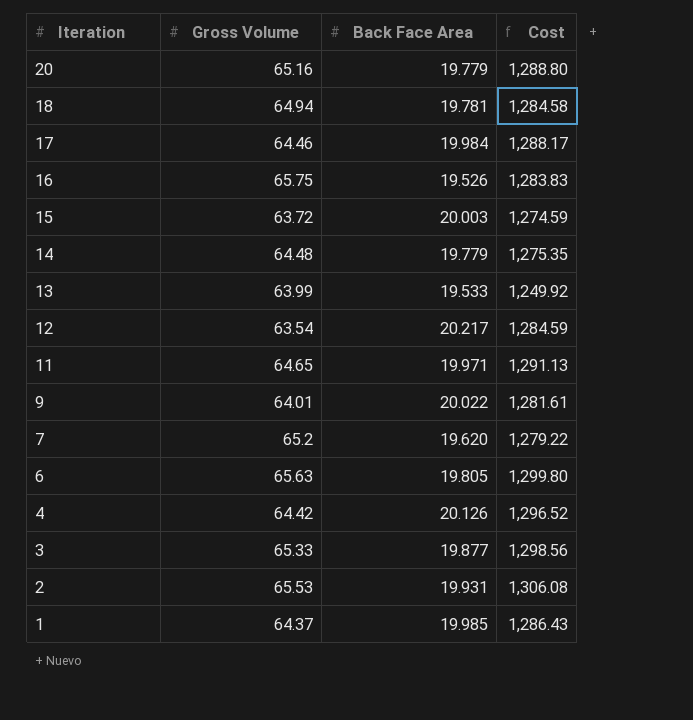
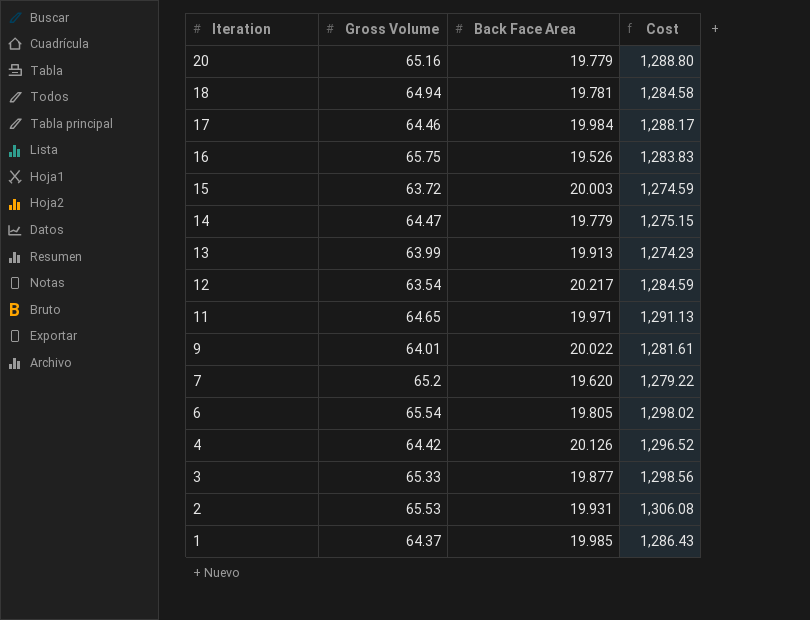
14 | Gross Volume: 64.48 -> 64.47
14 | Cost: 1,275.35 -> 1,275.15
13 | Back Face Area: 19.533 -> 19.913
13 | Cost: 1,249.92 -> 1,274.23
6 | Gross Volume: 65.63 -> 65.54
6 | Cost: 1,299.80 -> 1,298.02

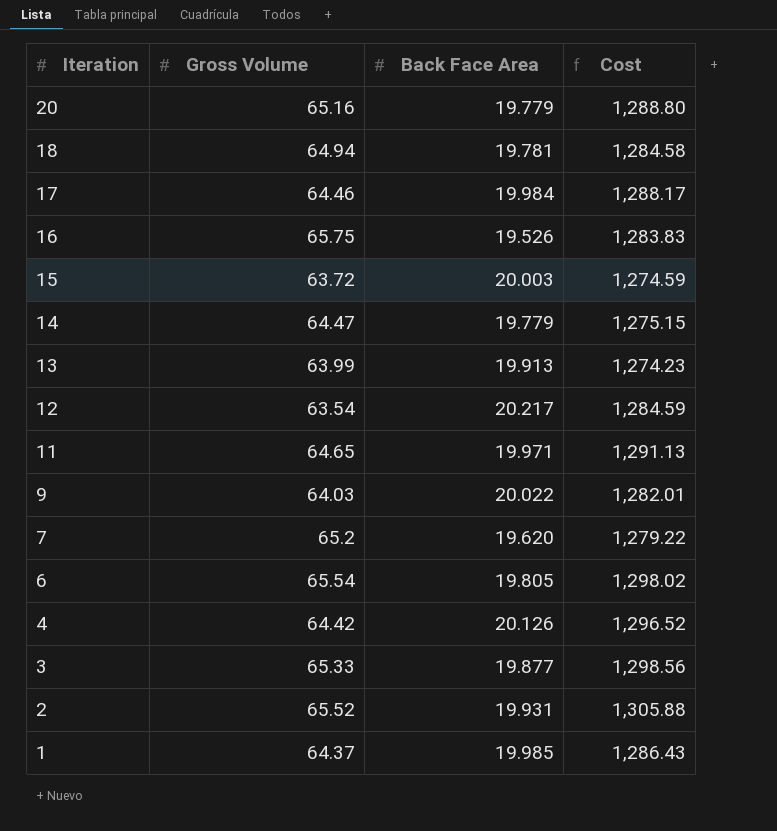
9 | Gross Volume: 64.01 -> 64.03
9 | Cost: 1,281.61 -> 1,282.01
2 | Gross Volume: 65.53 -> 65.52
2 | Cost: 1,306.08 -> 1,305.88

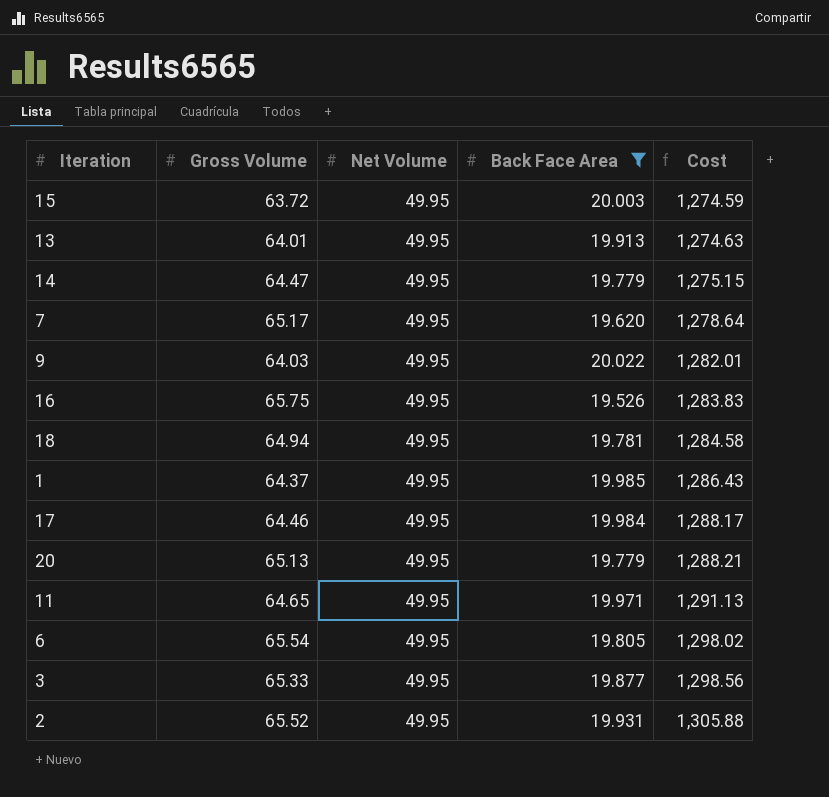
filter: none -> Back Face Area <= 20.022
row order: Iteration descending -> Cost ascending
column Net Volume | position: none -> 3
13 | Gross Volume: 63.99 -> 64.01
13 | Cost: 1,274.23 -> 1,274.63
7 | Gross Volume: 65.2 -> 65.17
7 | Cost: 1,279.22 -> 1,278.64
20 | Gross Volume: 65.16 -> 65.13
20 | Cost: 1,288.80 -> 1,288.21

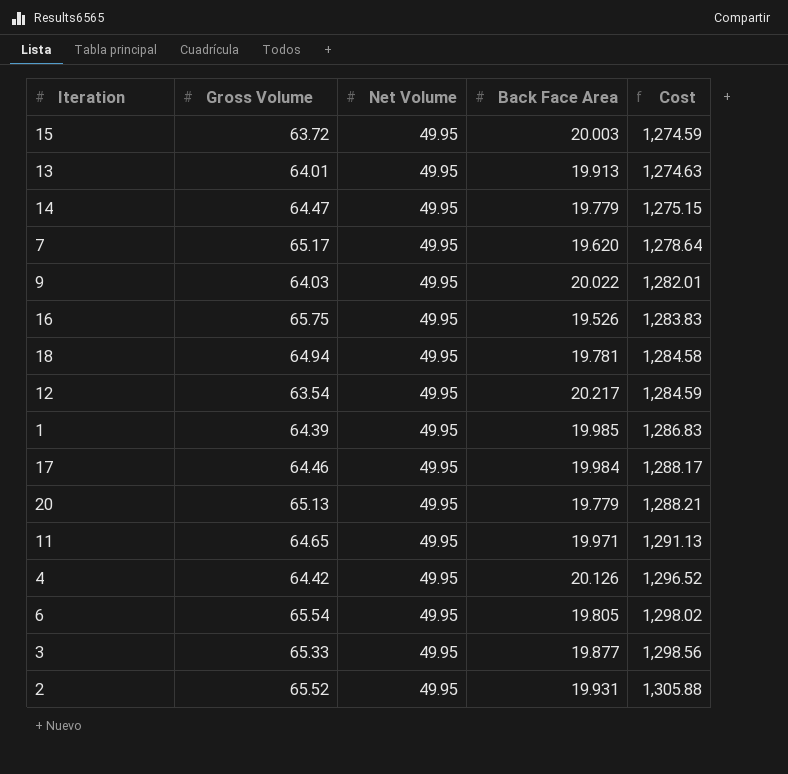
filter: Back Face Area <= 20.022 -> none
1 | Gross Volume: 64.37 -> 64.39
1 | Cost: 1,286.43 -> 1,286.83

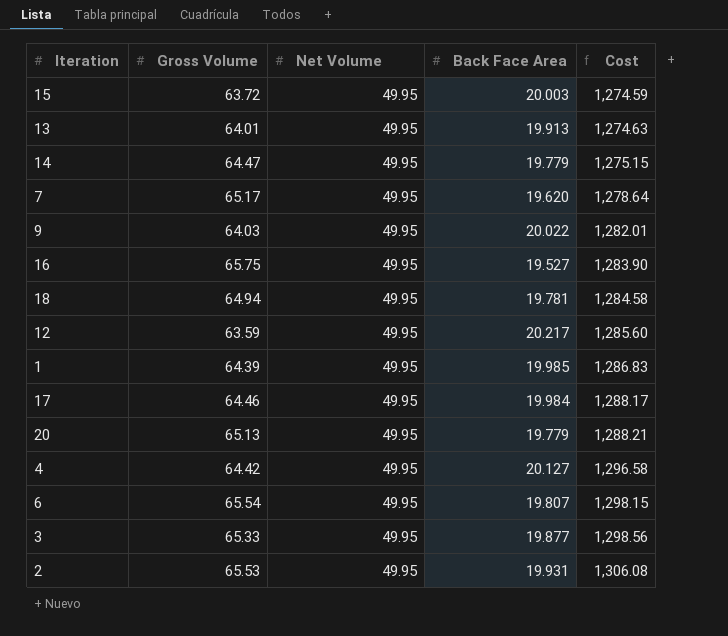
row 11: 64.65 | 49.95 | 19.971 | 1,291.13 -> none
16 | Back Face Area: 19.526 -> 19.527
16 | Cost: 1,283.83 -> 1,283.90
12 | Gross Volume: 63.54 -> 63.59
12 | Cost: 1,284.59 -> 1,285.60
4 | Back Face Area: 20.126 -> 20.127
4 | Cost: 1,296.52 -> 1,296.58
6 | Back Face Area: 19.805 -> 19.807
6 | Cost: 1,298.02 -> 1,298.15
2 | Gross Volume: 65.52 -> 65.53
2 | Cost: 1,305.88 -> 1,306.08

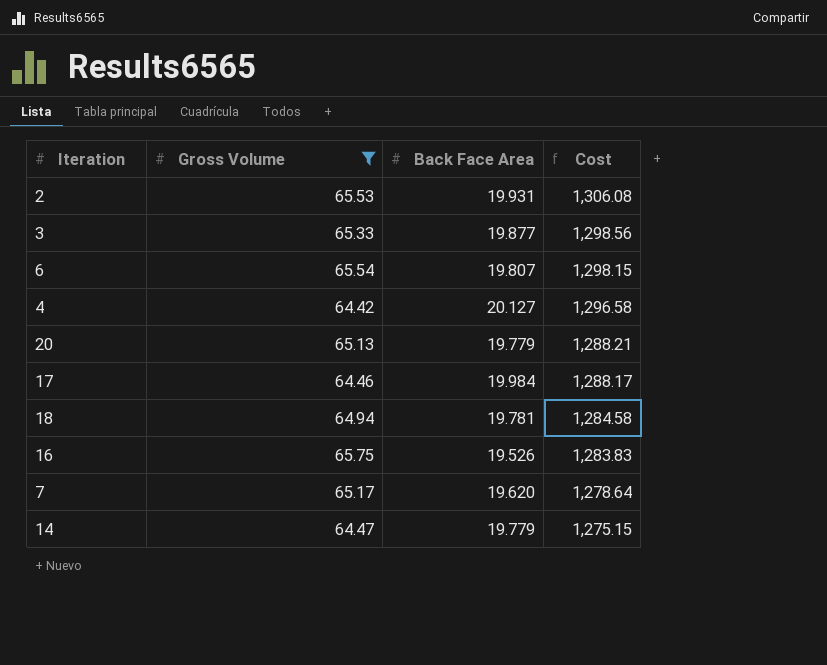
filter: none -> Gross Volume >= 64.42
row order: Cost ascending -> Cost descending
column Net Volume | position: 3 -> none
16 | Back Face Area: 19.527 -> 19.526
16 | Cost: 1,283.90 -> 1,283.83

